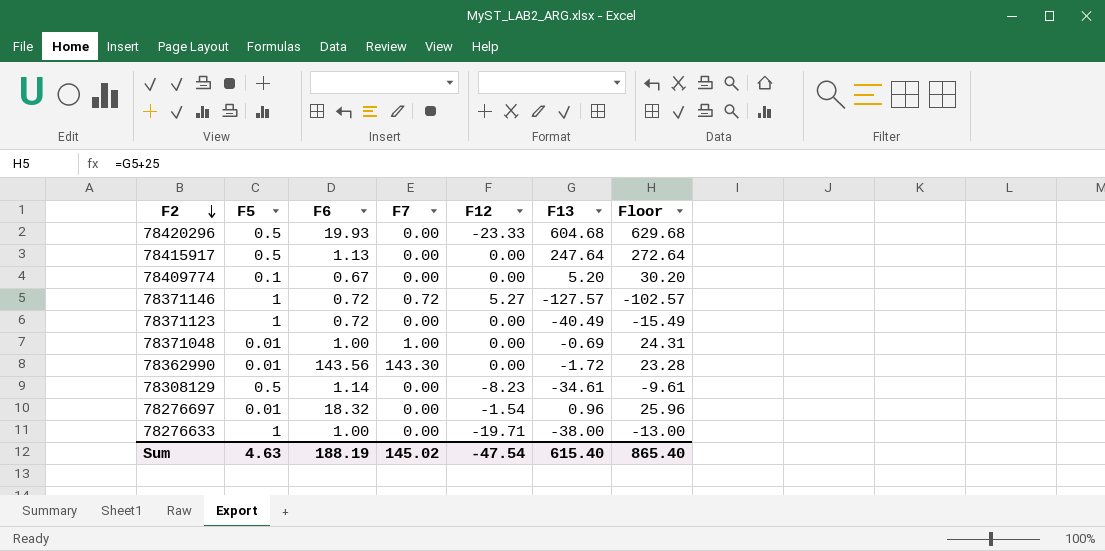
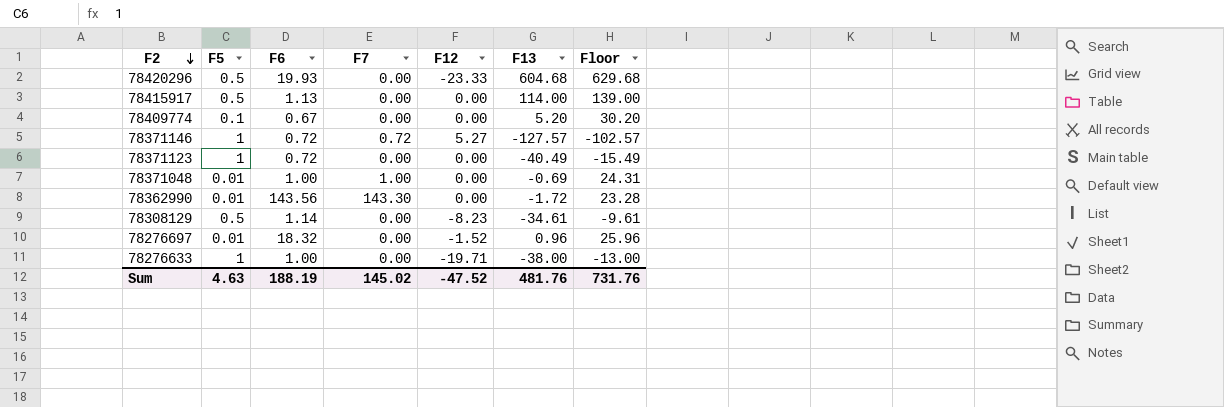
78415917 | F13: 247.64 -> 114.00
78415917 | Floor: 272.64 -> 139.00
78276697 | F12: -1.54 -> -1.52
Sum | F12: -47.54 -> -47.52
Sum | F13: 615.40 -> 481.76
Sum | Floor: 865.40 -> 731.76

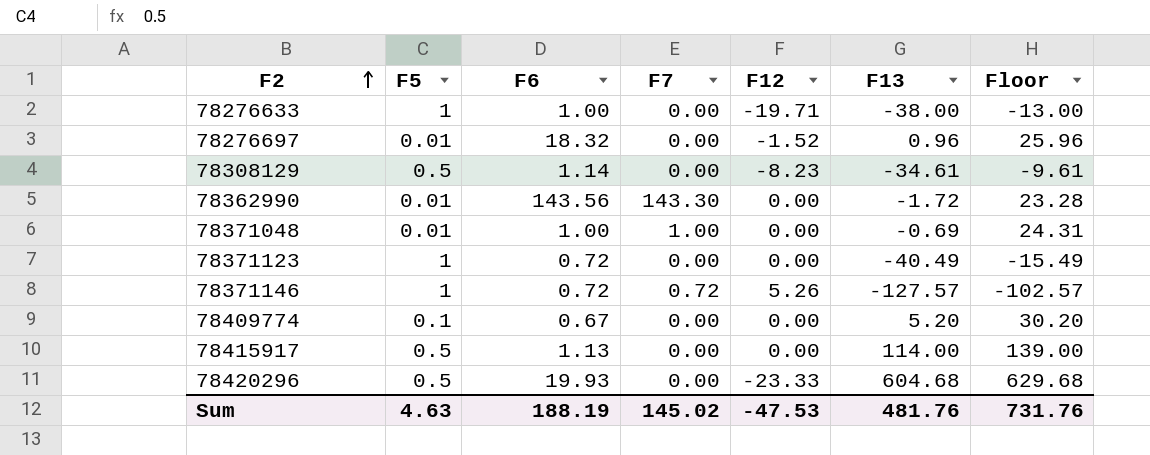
row order: F2 descending -> F2 ascending
78371146 | F12: 5.27 -> 5.26
Sum | F12: -47.52 -> -47.53

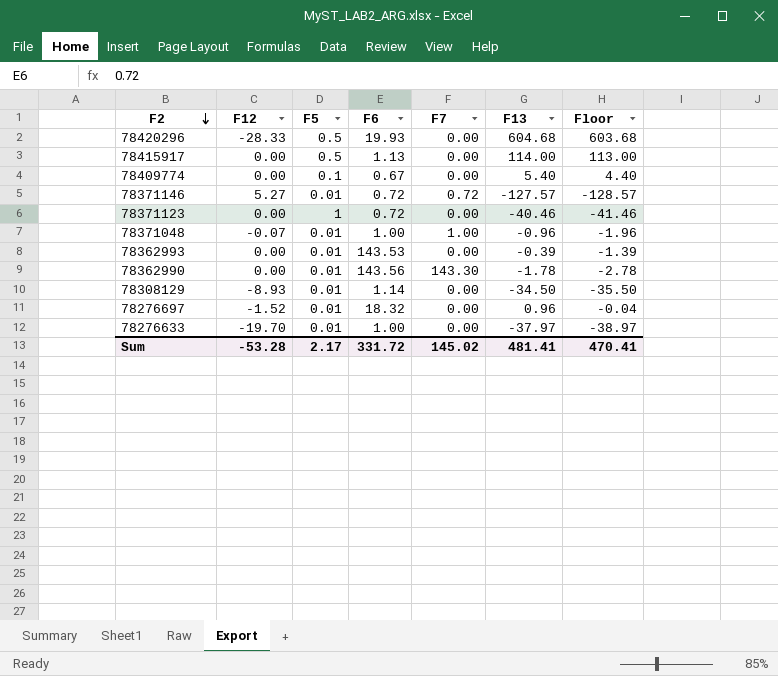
row order: F2 ascending -> F2 descending
column F12 | position: 5 -> 2
column Floor | formula: [F13] + 25 -> [F13] - 1
78420296 | F12: -23.33 -> -28.33
78409774 | F13: 5.20 -> 5.40
78371146 | F12: 5.26 -> 5.27
78371146 | F5: 1 -> 0.01
78371123 | F13: -40.49 -> -40.46
78371048 | F12: 0.00 -> -0.07
78371048 | F13: -0.69 -> -0.96
row 78362993: none -> 0.00 | 0.01 | 143.53 | 0.00 | -0.39 | -1.39
78362990 | F13: -1.72 -> -1.78
78308129 | F12: -8.23 -> -8.93
78308129 | F5: 0.5 -> 0.01
78308129 | F13: -34.61 -> -34.50
78276633 | F12: -19.71 -> -19.70
78276633 | F5: 1 -> 0.01
78276633 | F13: -38.00 -> -37.97
Sum | F12: -47.53 -> -53.28
Sum | F5: 4.63 -> 2.17
Sum | F6: 188.19 -> 331.72
Sum | F13: 481.76 -> 481.41
Sum | Floor: 731.76 -> 470.41

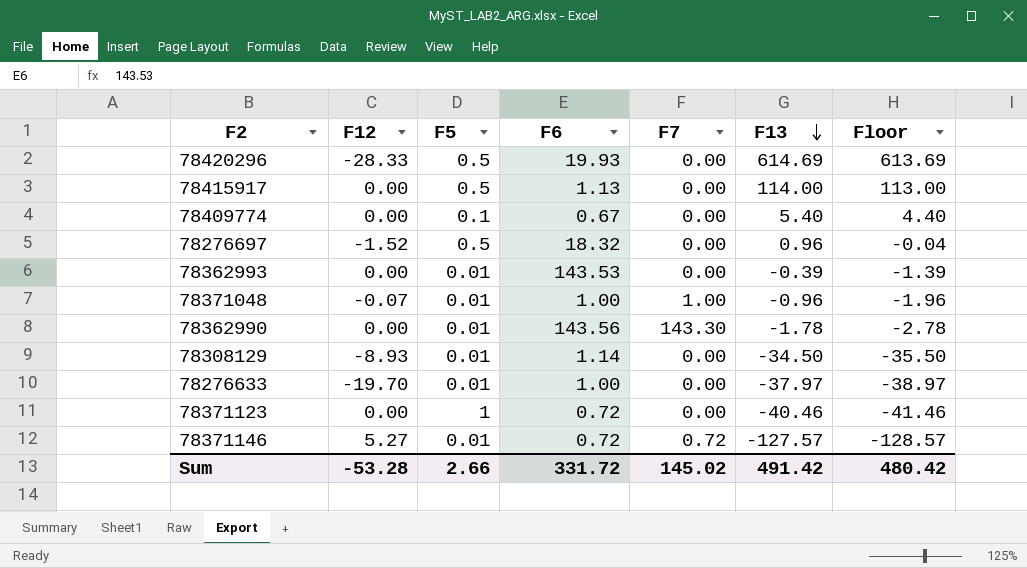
row order: F2 descending -> F13 descending
78420296 | F13: 604.68 -> 614.69
78420296 | Floor: 603.68 -> 613.69
78276697 | F5: 0.01 -> 0.5
Sum | F5: 2.17 -> 2.66
Sum | F13: 481.41 -> 491.42
Sum | Floor: 470.41 -> 480.42

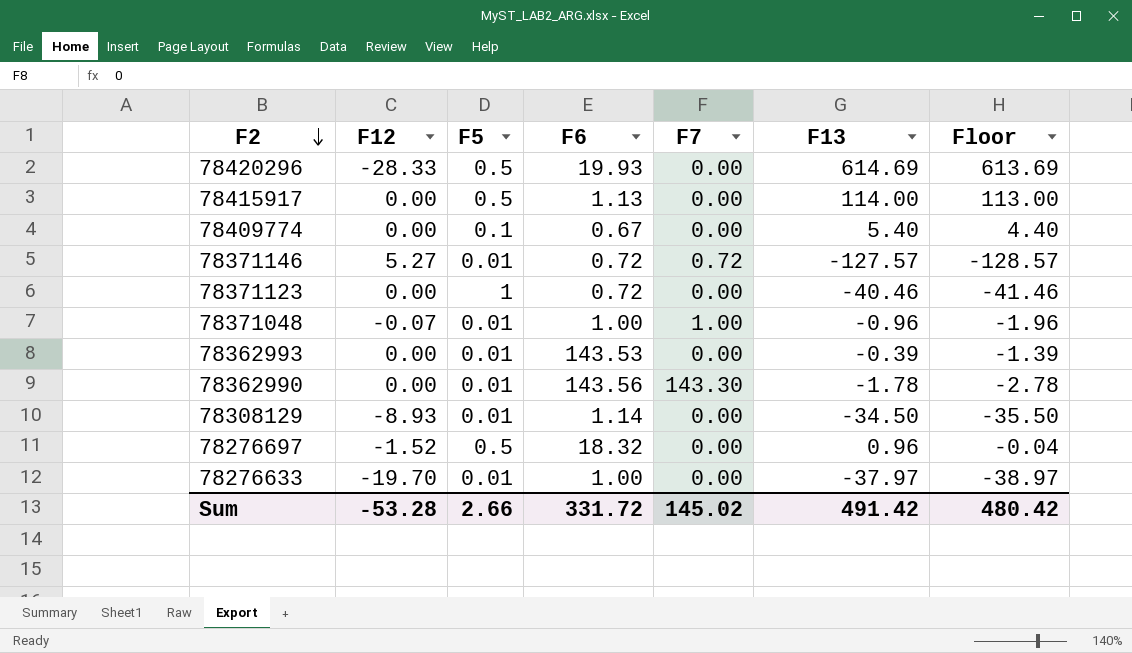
row order: F13 descending -> F2 descending

